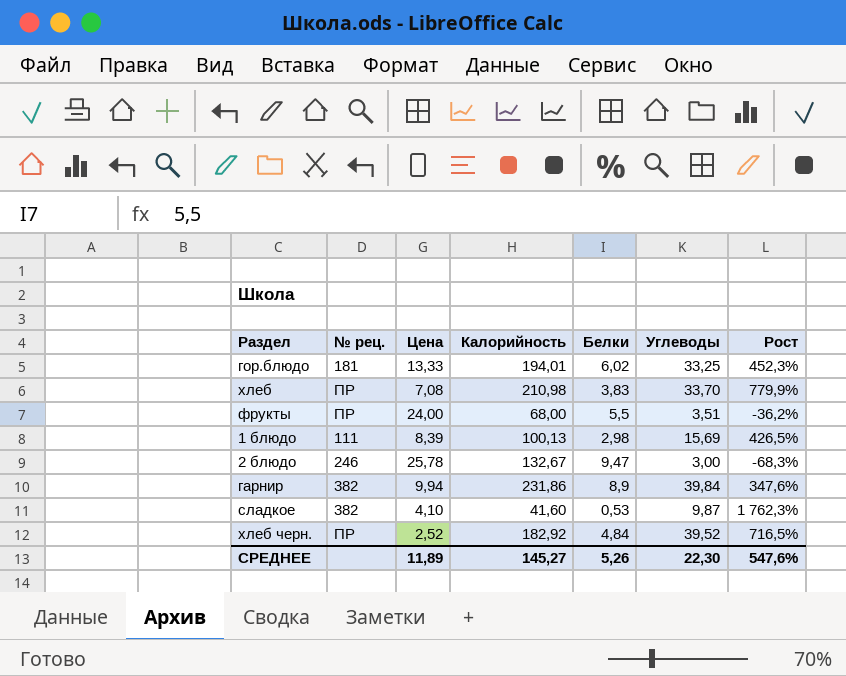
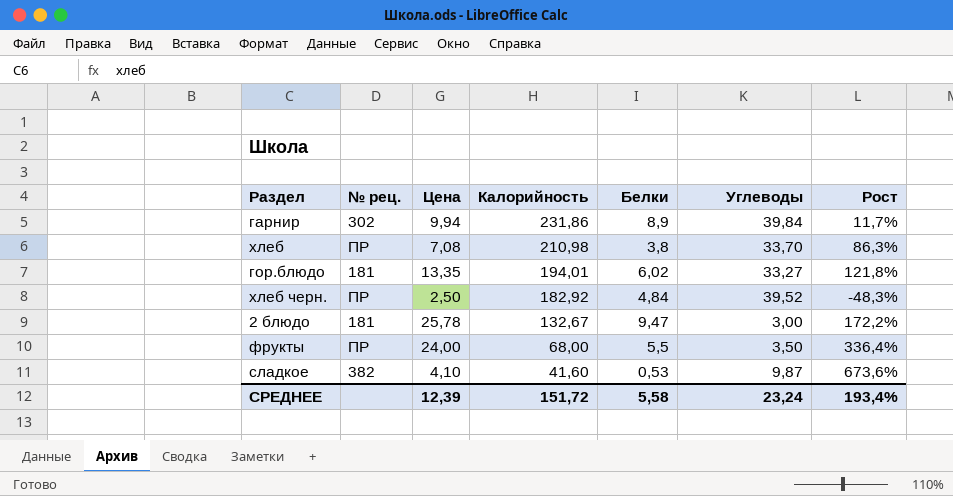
row order: none -> Калорийность descending
column Рост | formula: ([Углеводы] - [Белки]) / [Белки] -> ([Цена] - [Белки]) / [Белки]
row 1 блюдо: 111 | 8,39 | 100,13 | 2,98 | 15,69 | 426,5% -> none
гарнир | № рец.: 382 -> 302
хлеб | Белки: 3,83 -> 3,8
гор.блюдо | Цена: 13,33 -> 13,35
гор.блюдо | Углеводы: 33,25 -> 33,27
хлеб черн. | Цена: 2,52 -> 2,50
2 блюдо | № рец.: 246 -> 181
фрукты | Углеводы: 3,51 -> 3,50
СРЕДНЕЕ | Цена: 11,89 -> 12,39
СРЕДНЕЕ | Калорийность: 145,27 -> 151,72
СРЕДНЕЕ | Белки: 5,26 -> 5,58
СРЕДНЕЕ | Углеводы: 22,30 -> 23,24
СРЕДНЕЕ | Рост: 547,6% -> 193,4%

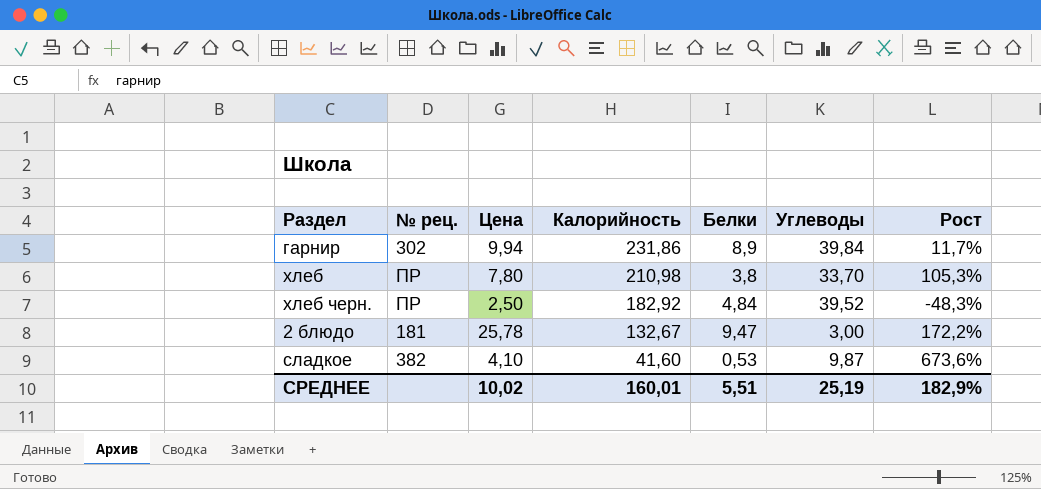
row гор.блюдо: 181 | 13,35 | 194,01 | 6,02 | 33,27 | 121,8% -> none
row фрукты: ПР | 24,00 | 68,00 | 5,5 | 3,50 | 336,4% -> none
хлеб | Цена: 7,08 -> 7,80
хлеб | Рост: 86,3% -> 105,3%
СРЕДНЕЕ | Цена: 12,39 -> 10,02
СРЕДНЕЕ | Калорийность: 151,72 -> 160,01
СРЕДНЕЕ | Белки: 5,58 -> 5,51
СРЕДНЕЕ | Углеводы: 23,24 -> 25,19
СРЕДНЕЕ | Рост: 193,4% -> 182,9%

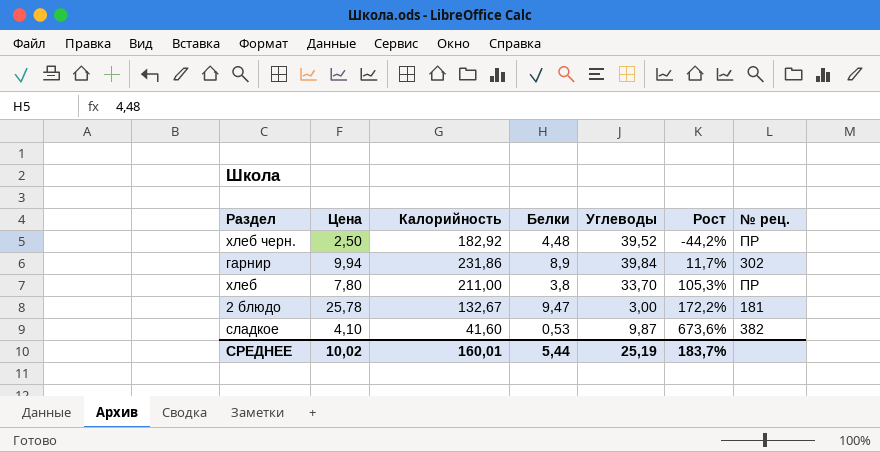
row order: Калорийность descending -> Рост ascending
column № рец. | position: 2 -> 7
хлеб черн. | Белки: 4,84 -> 4,48
хлеб черн. | Рост: -48,3% -> -44,2%
хлеб | Калорийность: 210,98 -> 211,00
СРЕДНЕЕ | Белки: 5,51 -> 5,44
СРЕДНЕЕ | Рост: 182,9% -> 183,7%

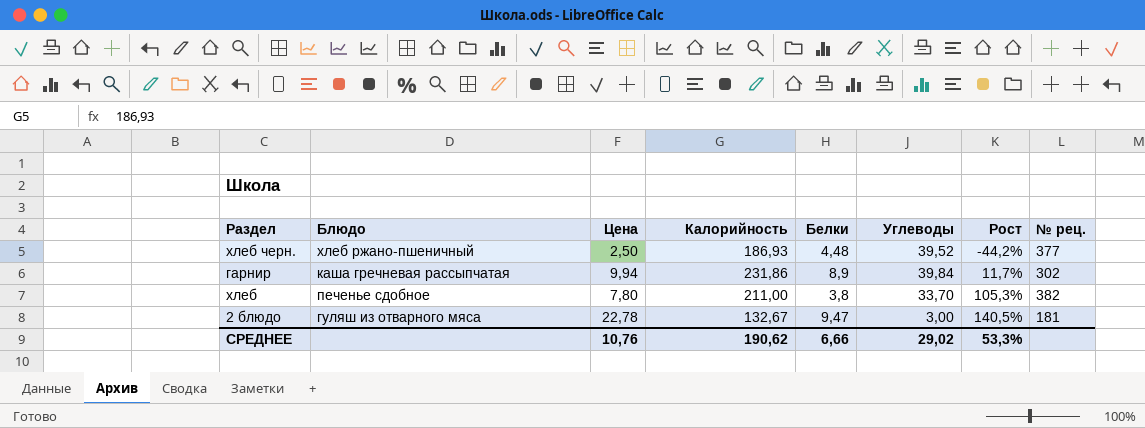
column Блюдо | position: none -> 2
row сладкое: 4,10 | 41,60 | 0,53 | 9,87 | 673,6% | 382 -> none
хлеб черн. | Калорийность: 182,92 -> 186,93
хлеб черн. | № рец.: ПР -> 377
хлеб | № рец.: ПР -> 382
2 блюдо | Цена: 25,78 -> 22,78
2 блюдо | Рост: 172,2% -> 140,5%
СРЕДНЕЕ | Цена: 10,02 -> 10,76
СРЕДНЕЕ | Калорийность: 160,01 -> 190,62
СРЕДНЕЕ | Белки: 5,44 -> 6,66
СРЕДНЕЕ | Углеводы: 25,19 -> 29,02
СРЕДНЕЕ | Рост: 183,7% -> 53,3%

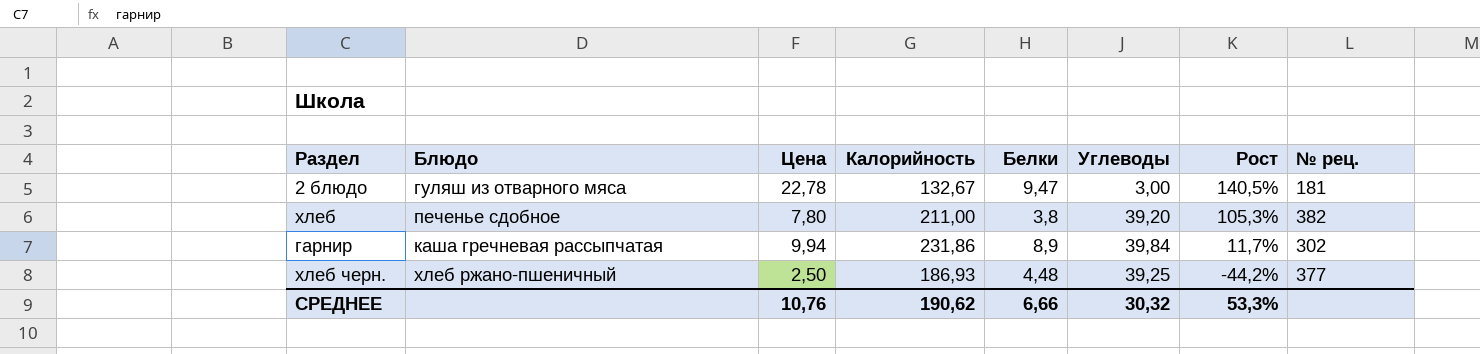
row order: Рост ascending -> Рост descending
хлеб | Углеводы: 33,70 -> 39,20
хлеб черн. | Углеводы: 39,52 -> 39,25
СРЕДНЕЕ | Углеводы: 29,02 -> 30,32

